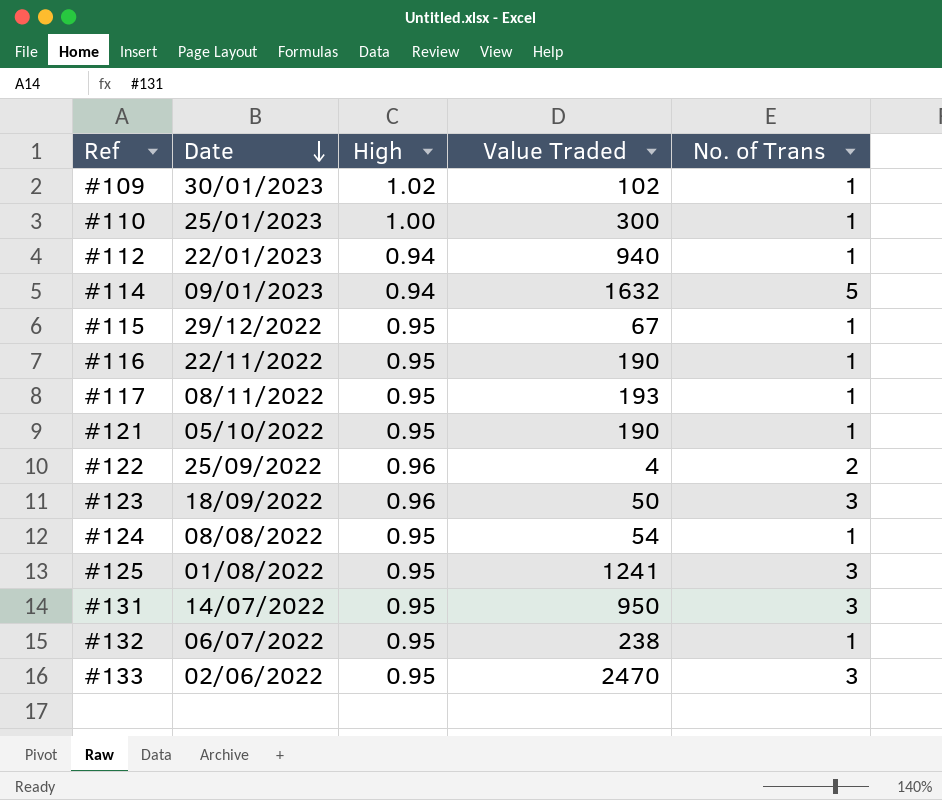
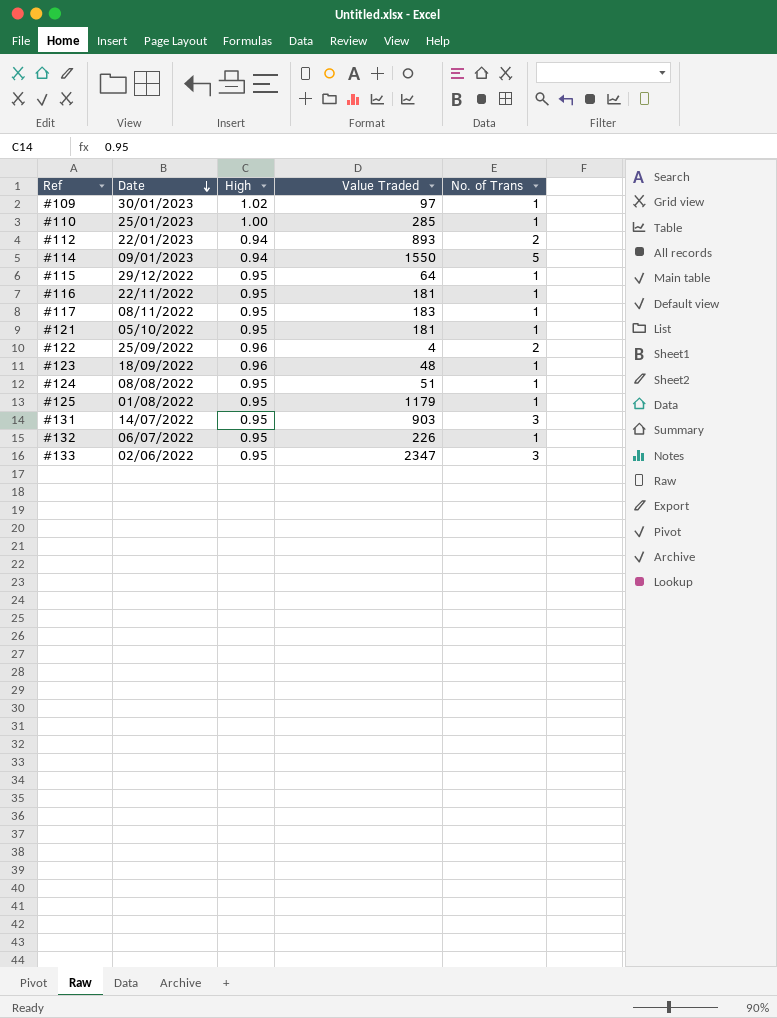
#109 | Value Traded: 102 -> 97
#110 | Value Traded: 300 -> 285
#112 | Value Traded: 940 -> 893
#112 | No. of Trans: 1 -> 2
#114 | Value Traded: 1632 -> 1550
#115 | Value Traded: 67 -> 64
#116 | Value Traded: 190 -> 181
#117 | Value Traded: 193 -> 183
#121 | Value Traded: 190 -> 181
#123 | Value Traded: 50 -> 48
#123 | No. of Trans: 3 -> 1
#124 | Value Traded: 54 -> 51
#125 | Value Traded: 1241 -> 1179
#125 | No. of Trans: 3 -> 1
#131 | Value Traded: 950 -> 903
#132 | Value Traded: 238 -> 226
#133 | Value Traded: 2470 -> 2347

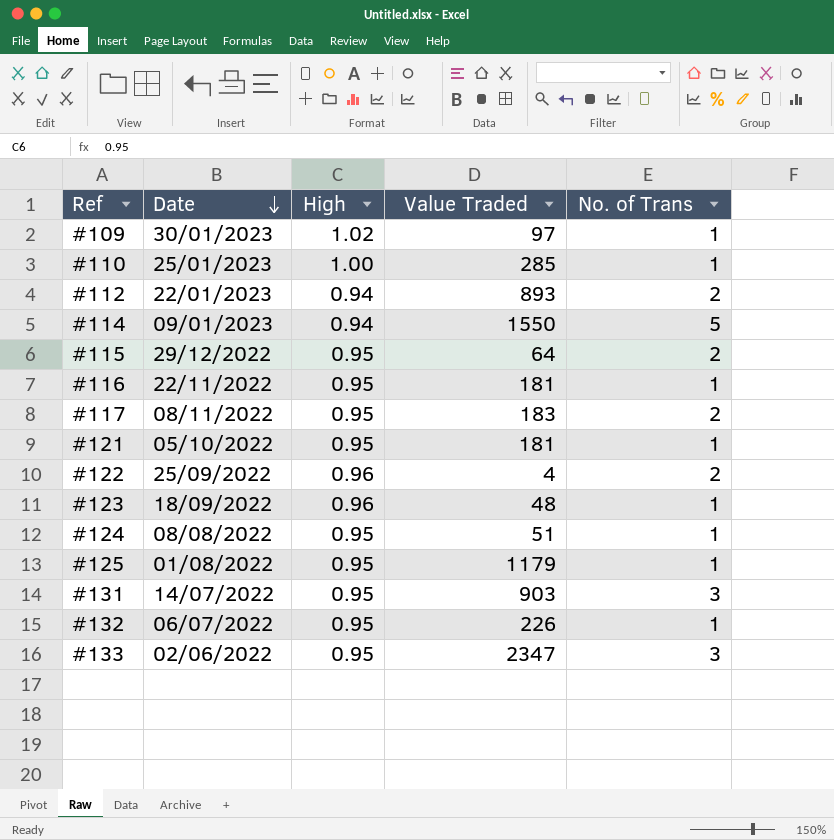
#115 | No. of Trans: 1 -> 2
#117 | No. of Trans: 1 -> 2

